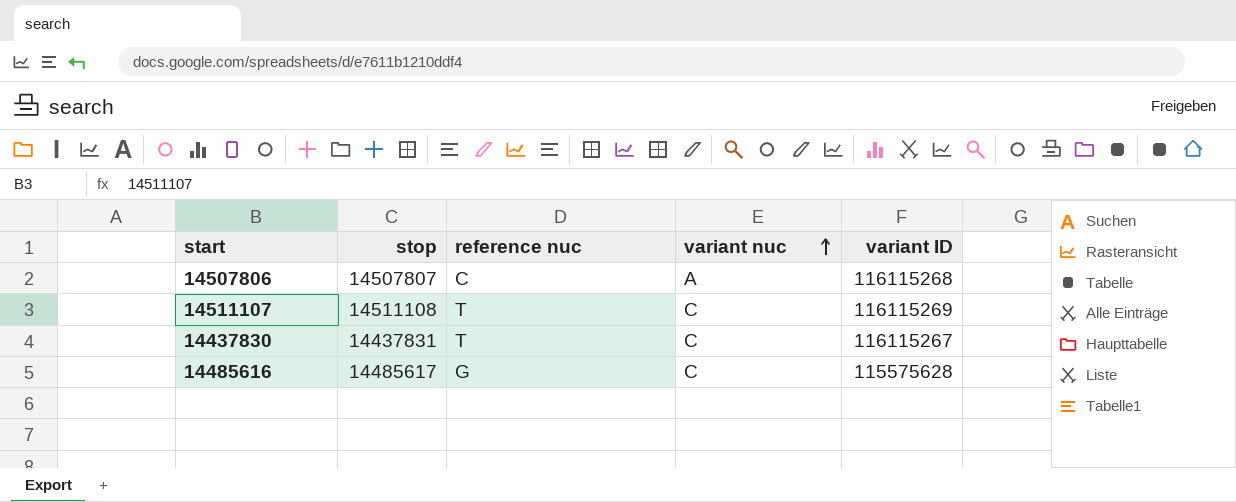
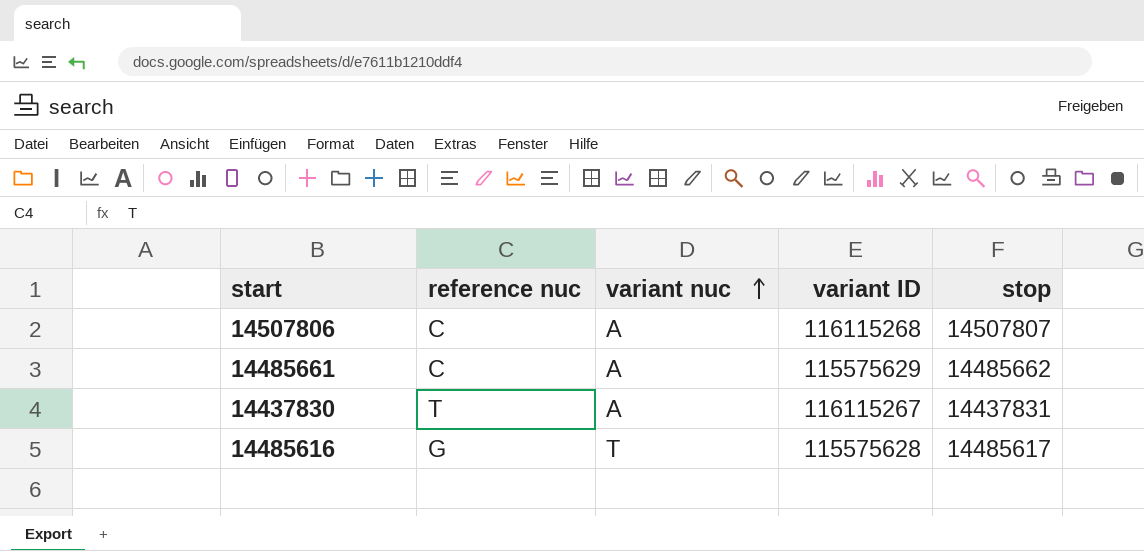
column stop | position: 2 -> 5
row 14511107: 14511108 | T | C | 116115269 -> none
row 14485661: none -> C | A | 115575629 | 14485662
14437830 | variant nuc: C -> A
14485616 | variant nuc: C -> T

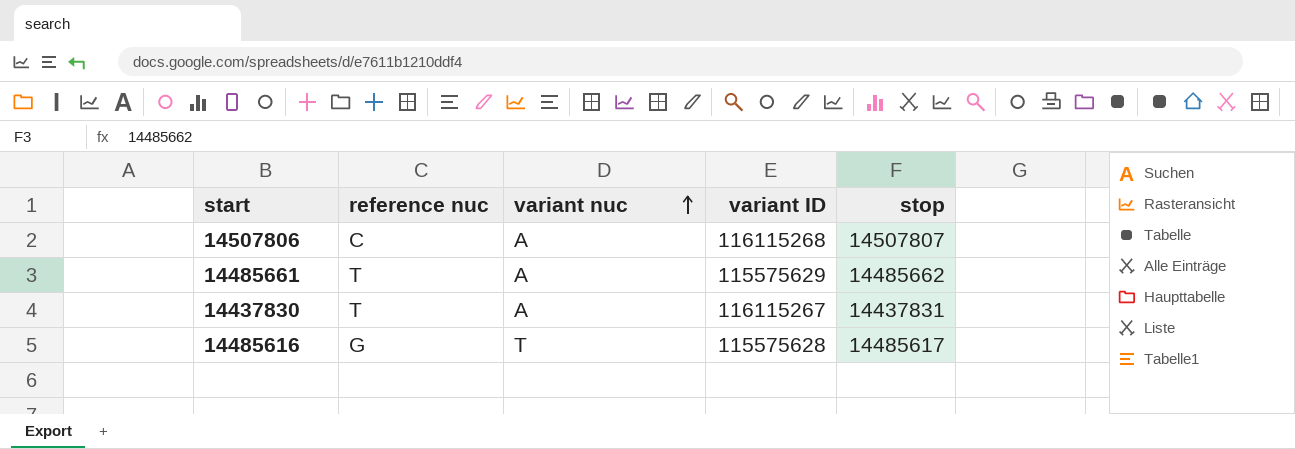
14485661 | reference nuc: C -> T

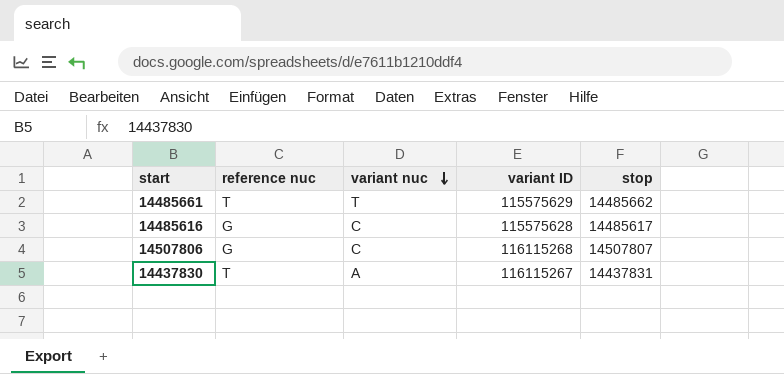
row order: variant nuc ascending -> variant nuc descending
14485661 | variant nuc: A -> T
14485616 | variant nuc: T -> C
14507806 | reference nuc: C -> G
14507806 | variant nuc: A -> C

